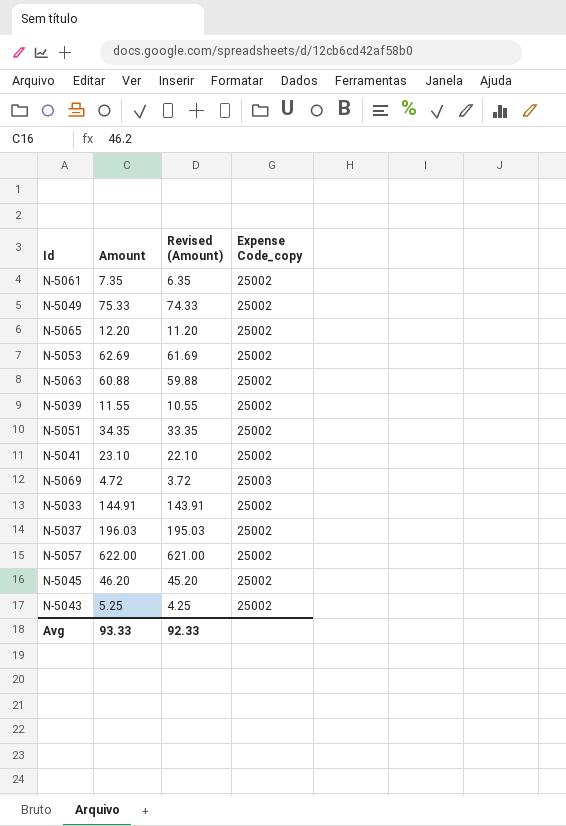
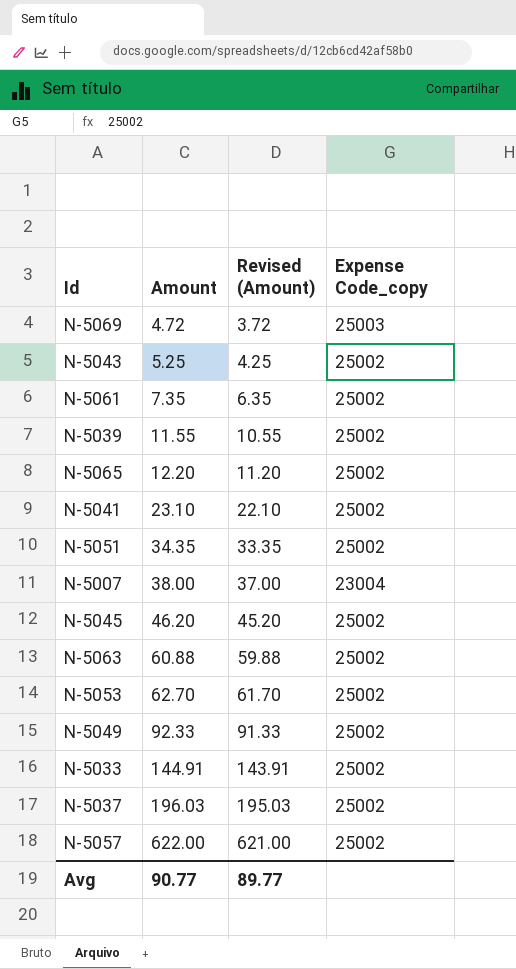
row order: none -> Amount ascending
row N-5007: none -> 38.00 | 37.00 | 23004
N-5053 | Amount: 62.69 -> 62.70
N-5053 | Revised (Amount): 61.69 -> 61.70
N-5049 | Amount: 75.33 -> 92.33
N-5049 | Revised (Amount): 74.33 -> 91.33
Avg | Amount: 93.33 -> 90.77
Avg | Revised (Amount): 92.33 -> 89.77

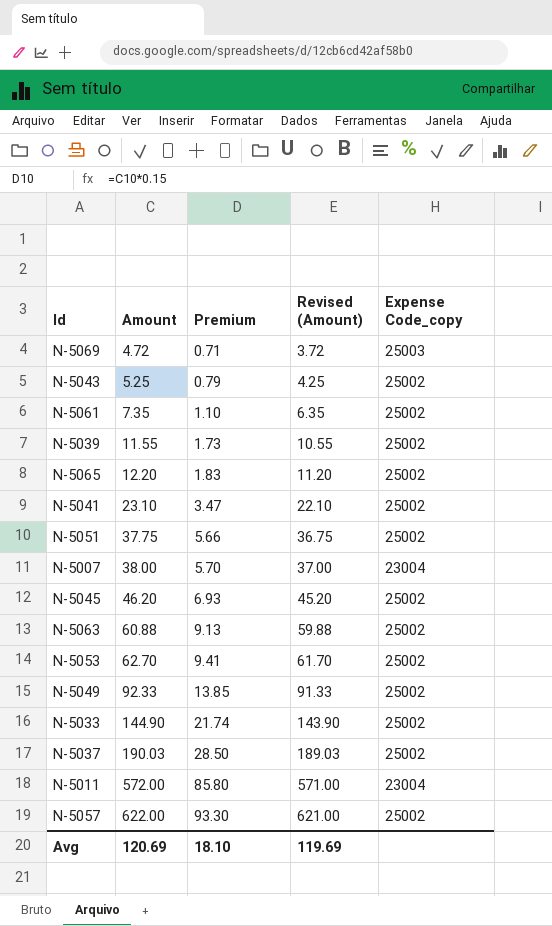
column Premium | formula: none -> [Amount] * 0.15
N-5051 | Amount: 34.35 -> 37.75
N-5051 | Revised (Amount): 33.35 -> 36.75
N-5033 | Amount: 144.91 -> 144.90
N-5033 | Revised (Amount): 143.91 -> 143.90
N-5037 | Amount: 196.03 -> 190.03
N-5037 | Revised (Amount): 195.03 -> 189.03
row N-5011: none -> 572.00 | 85.80 | 571.00 | 23004
Avg | Amount: 90.77 -> 120.69
Avg | Revised (Amount): 89.77 -> 119.69

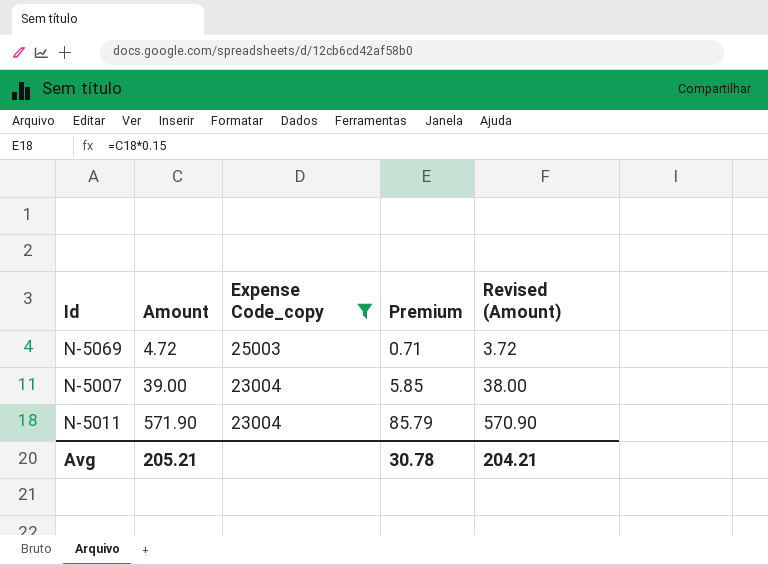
filter: none -> Expense Code_copy != 25002
column Expense Code_copy | position: 5 -> 3
N-5007 | Amount: 38.00 -> 39.00
N-5007 | Premium: 5.70 -> 5.85
N-5007 | Revised (Amount): 37.00 -> 38.00
N-5011 | Amount: 572.00 -> 571.90
N-5011 | Premium: 85.80 -> 85.79
N-5011 | Revised (Amount): 571.00 -> 570.90
Avg | Amount: 120.69 -> 205.21
Avg | Premium: 18.10 -> 30.78
Avg | Revised (Amount): 119.69 -> 204.21

